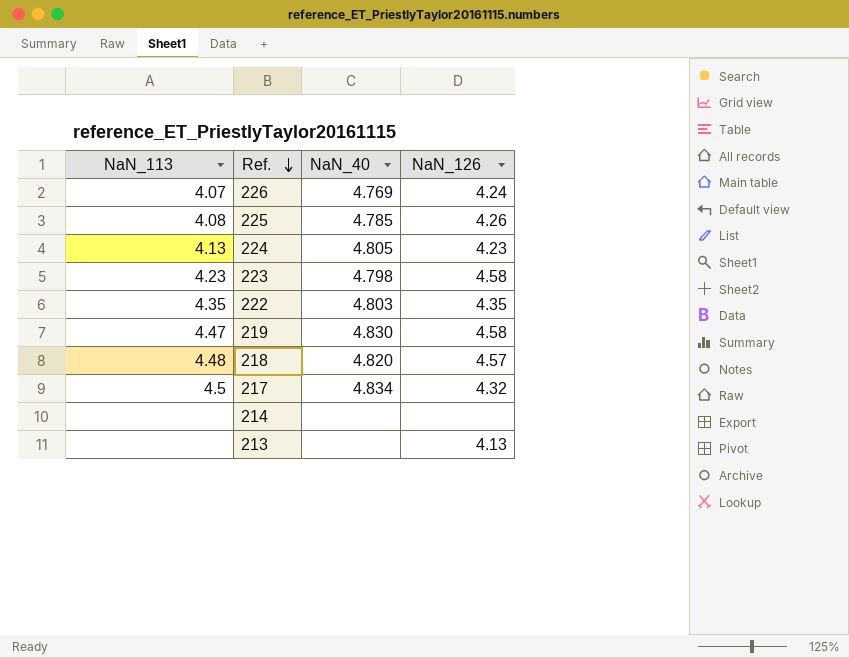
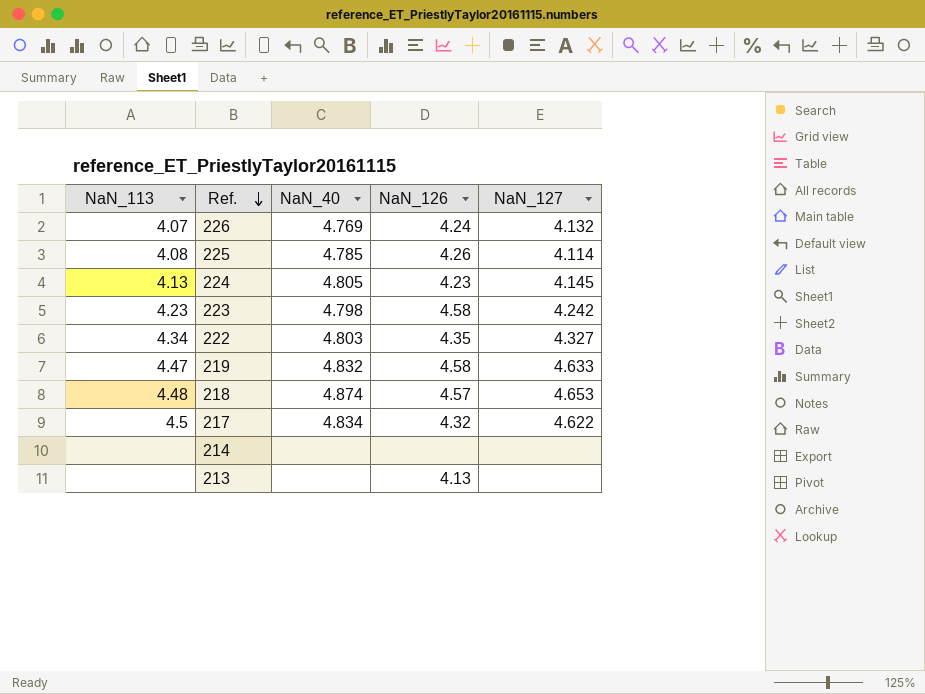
column NaN_127 | position: none -> 5
222 | NaN_113: 4.35 -> 4.34
219 | NaN_40: 4.830 -> 4.832
218 | NaN_40: 4.820 -> 4.874

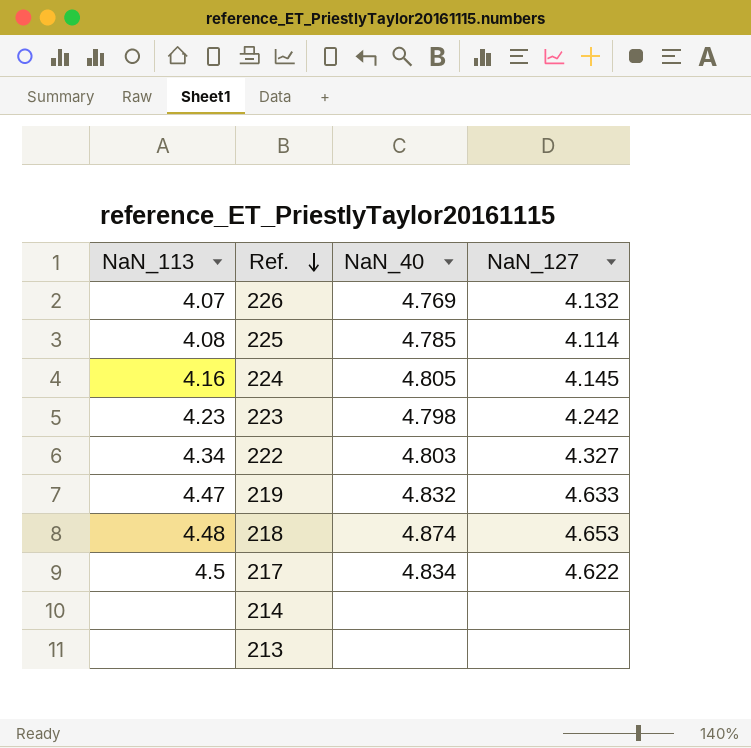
column NaN_126 | position: 4 -> none
224 | NaN_113: 4.13 -> 4.16

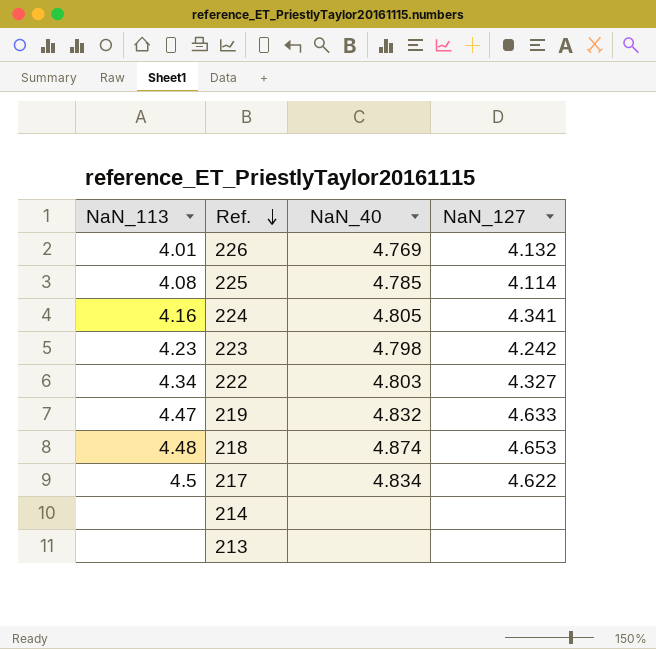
226 | NaN_113: 4.07 -> 4.01
224 | NaN_127: 4.145 -> 4.341

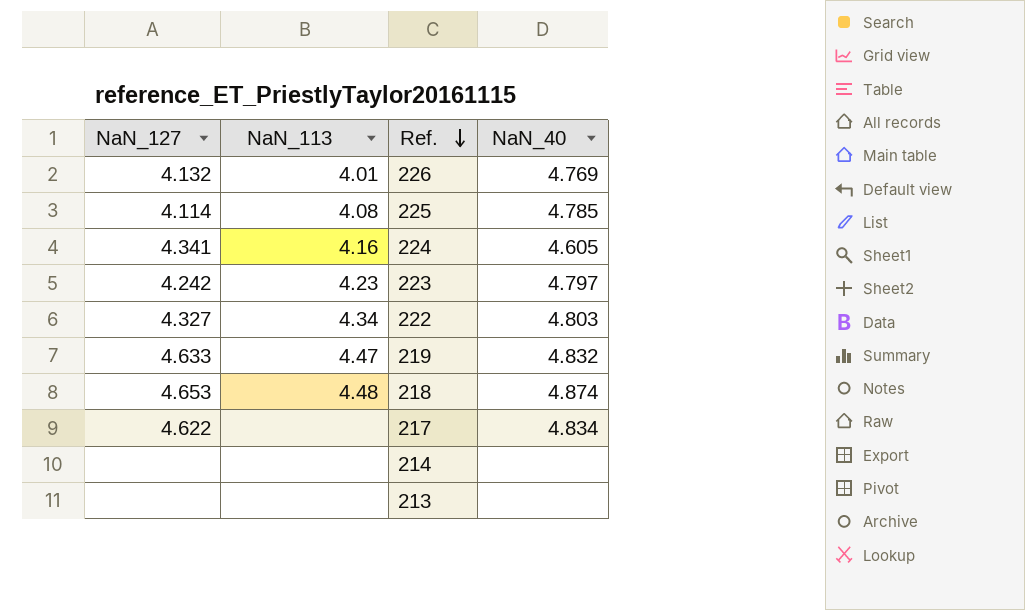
column NaN_127 | position: 4 -> 1
224 | NaN_40: 4.805 -> 4.605
223 | NaN_40: 4.798 -> 4.797
217 | NaN_113: 4.5 -> none

